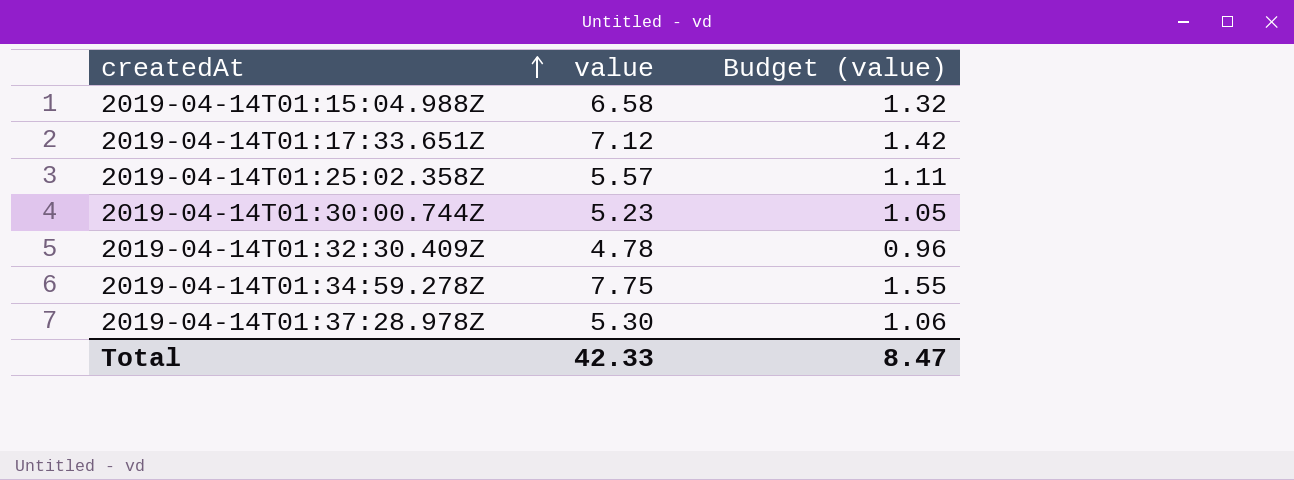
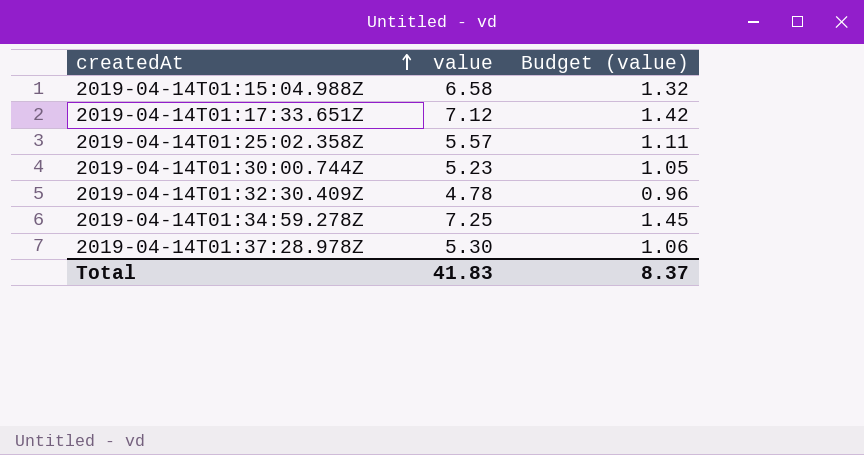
2019-04-14T01:34:59.278Z | value: 7.75 -> 7.25
2019-04-14T01:34:59.278Z | Budget (value): 1.55 -> 1.45
Total | value: 42.33 -> 41.83
Total | Budget (value): 8.47 -> 8.37

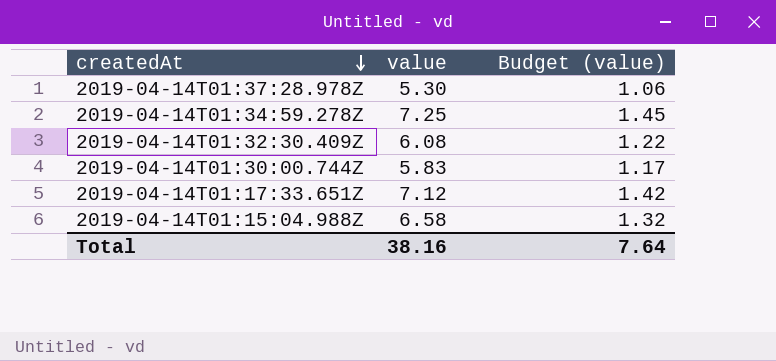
row order: createdAt ascending -> createdAt descending
row 2019-04-14T01:25:02.358Z: 5.57 | 1.11 -> none
2019-04-14T01:32:30.409Z | value: 4.78 -> 6.08
2019-04-14T01:32:30.409Z | Budget (value): 0.96 -> 1.22
2019-04-14T01:30:00.744Z | value: 5.23 -> 5.83
2019-04-14T01:30:00.744Z | Budget (value): 1.05 -> 1.17
Total | value: 41.83 -> 38.16
Total | Budget (value): 8.37 -> 7.64

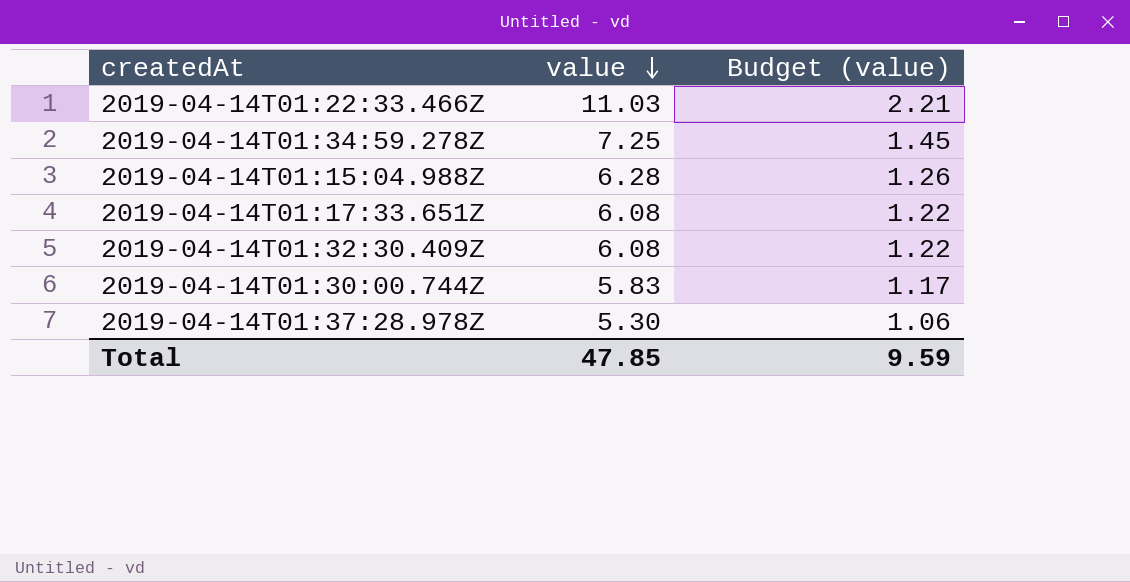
row order: createdAt descending -> value descending
row 2019-04-14T01:22:33.466Z: none -> 11.03 | 2.21
2019-04-14T01:15:04.988Z | value: 6.58 -> 6.28
2019-04-14T01:15:04.988Z | Budget (value): 1.32 -> 1.26
2019-04-14T01:17:33.651Z | value: 7.12 -> 6.08
2019-04-14T01:17:33.651Z | Budget (value): 1.42 -> 1.22
Total | value: 38.16 -> 47.85
Total | Budget (value): 7.64 -> 9.59

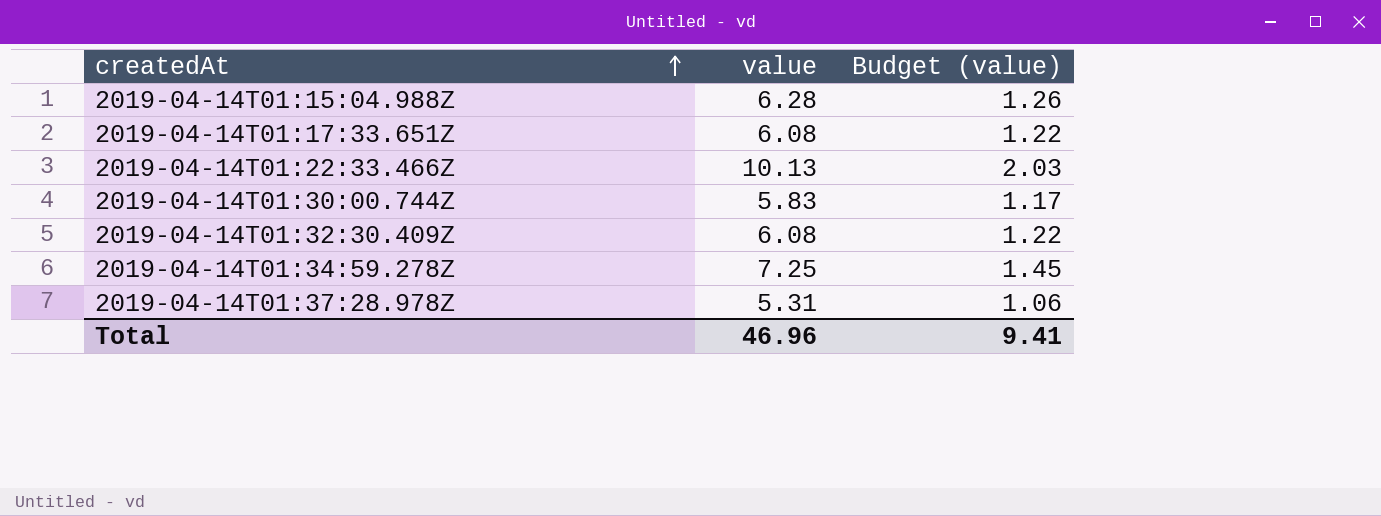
row order: value descending -> createdAt ascending
2019-04-14T01:22:33.466Z | value: 11.03 -> 10.13
2019-04-14T01:22:33.466Z | Budget (value): 2.21 -> 2.03
2019-04-14T01:37:28.978Z | value: 5.30 -> 5.31
Total | value: 47.85 -> 46.96
Total | Budget (value): 9.59 -> 9.41

